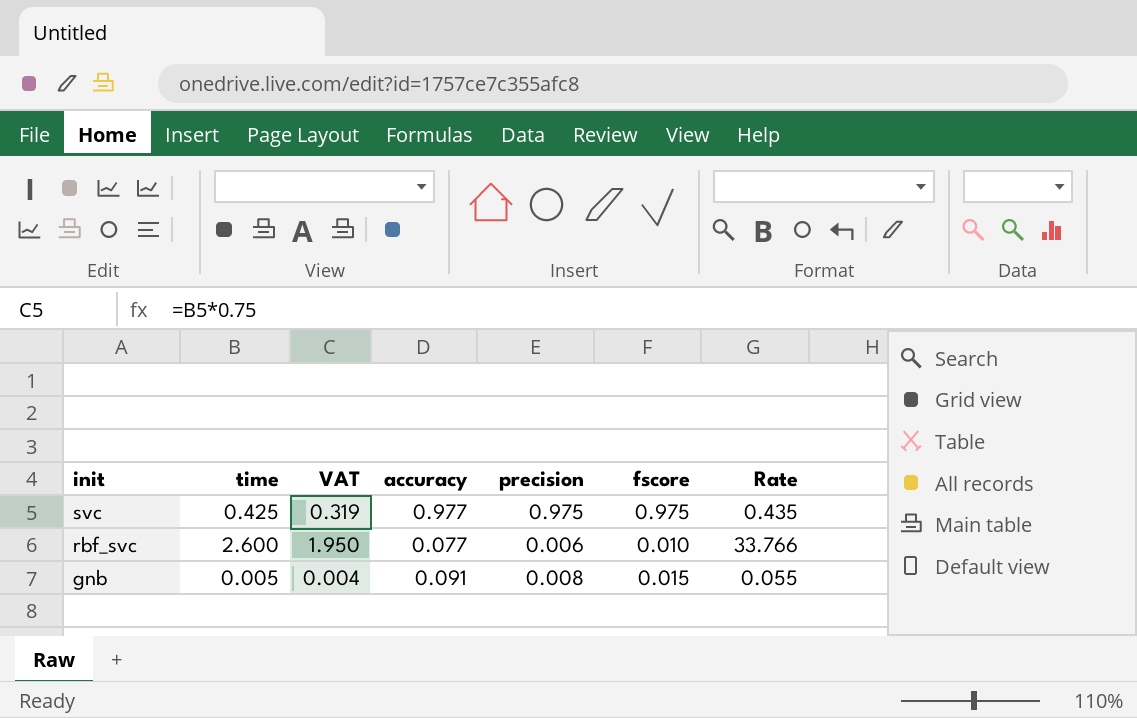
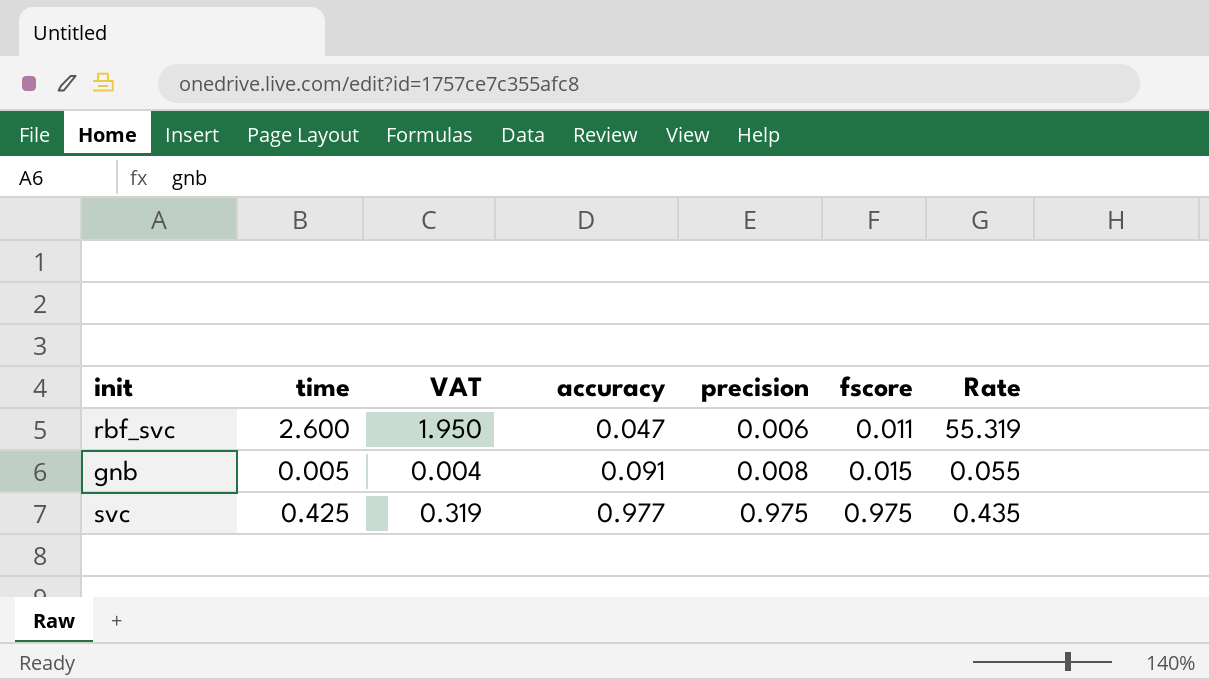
row order: init descending -> accuracy ascending
rbf_svc | accuracy: 0.077 -> 0.047
rbf_svc | fscore: 0.010 -> 0.011
rbf_svc | Rate: 33.766 -> 55.319

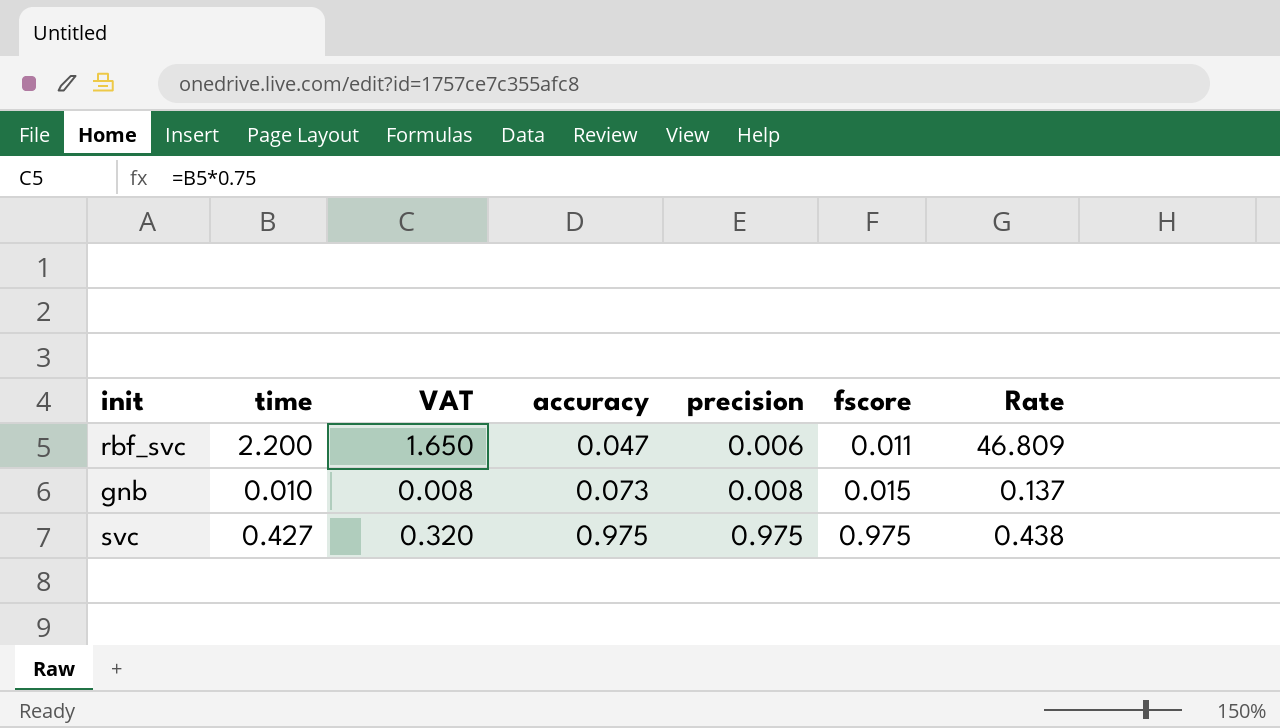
rbf_svc | time: 2.600 -> 2.200
rbf_svc | VAT: 1.950 -> 1.650
rbf_svc | Rate: 55.319 -> 46.809
gnb | time: 0.005 -> 0.010
gnb | VAT: 0.004 -> 0.008
gnb | accuracy: 0.091 -> 0.073
gnb | Rate: 0.055 -> 0.137
svc | time: 0.425 -> 0.427
svc | VAT: 0.319 -> 0.320
svc | accuracy: 0.977 -> 0.975
svc | Rate: 0.435 -> 0.438

